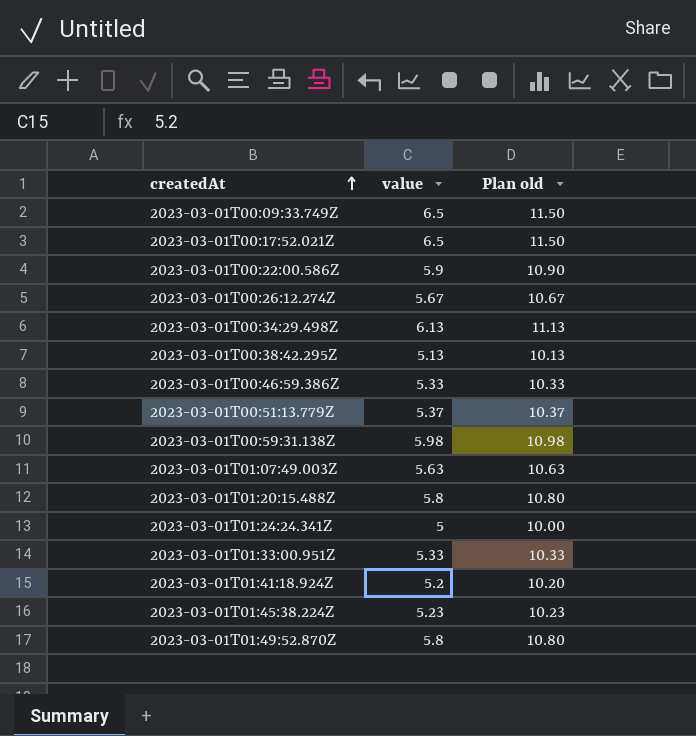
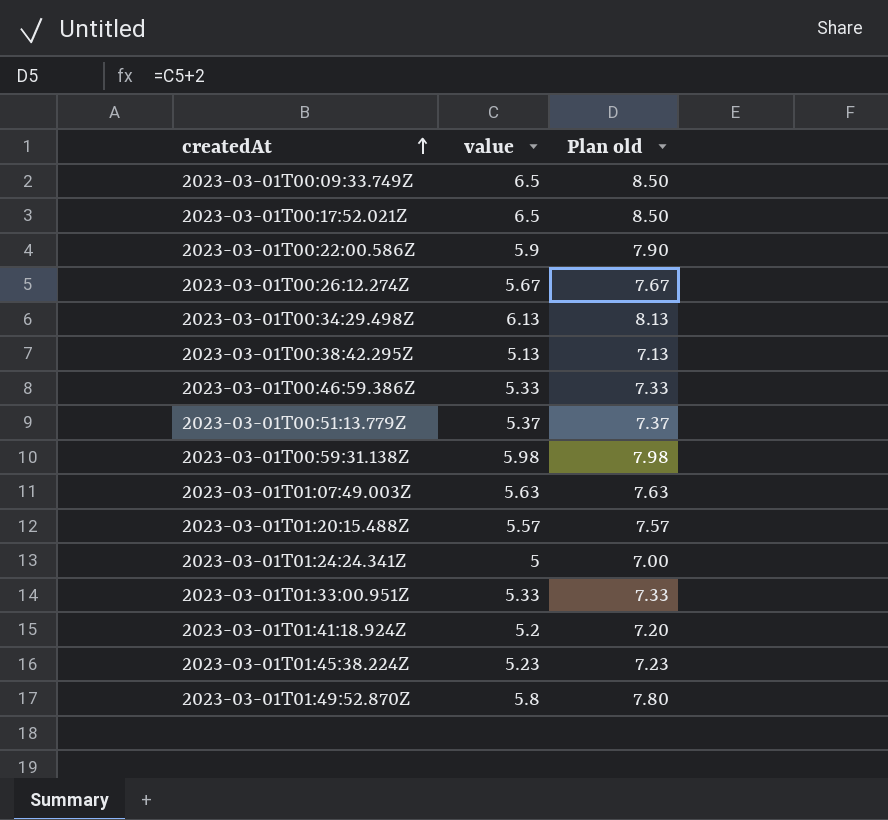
column Plan old | formula: [value] + 5 -> [value] + 2
2023-03-01T01:20:15.488Z | value: 5.8 -> 5.57

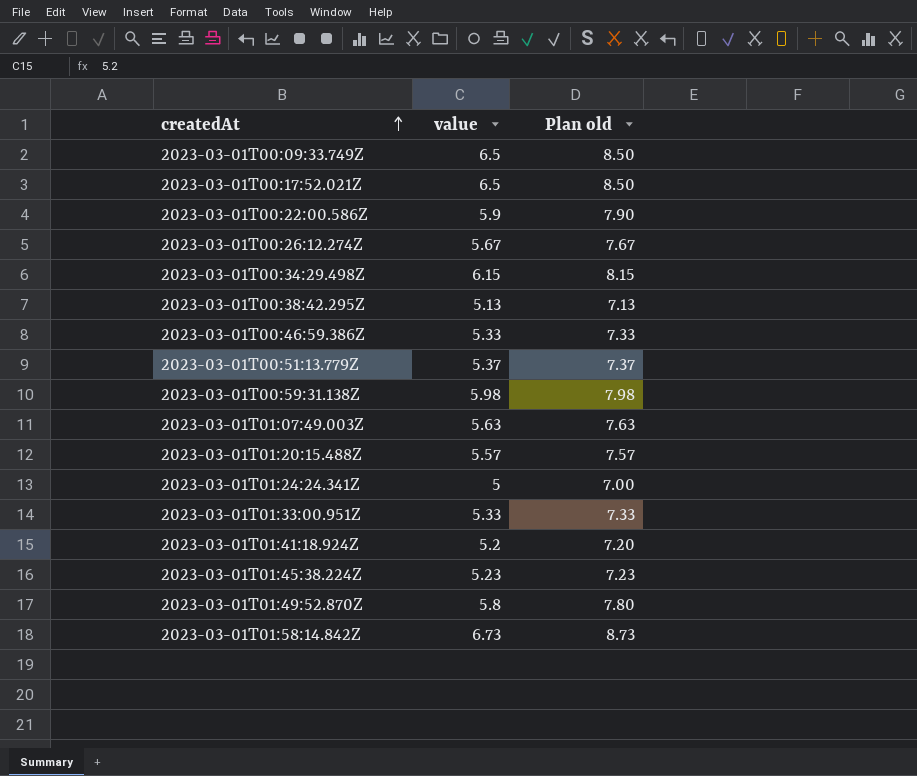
2023-03-01T00:34:29.498Z | value: 6.13 -> 6.15
2023-03-01T00:34:29.498Z | Plan old: 8.13 -> 8.15
row 2023-03-01T01:58:14.842Z: none -> 6.73 | 8.73

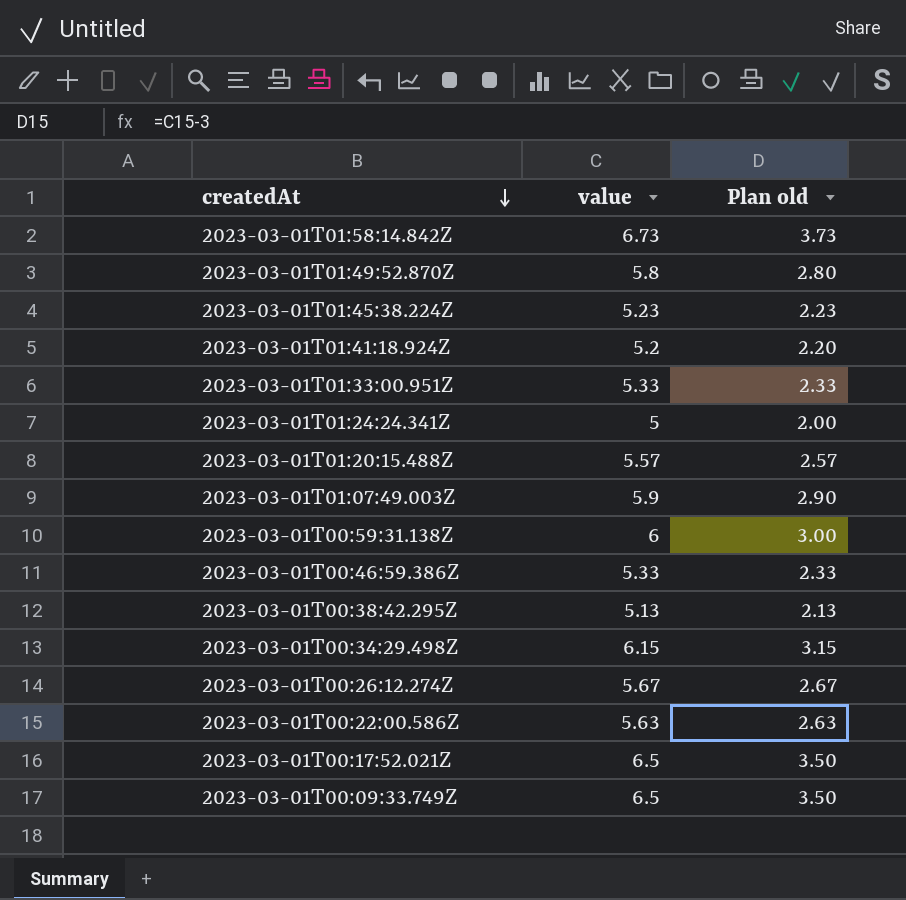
row order: createdAt ascending -> createdAt descending
column Plan old | formula: [value] + 2 -> [value] - 3
row 2023-03-01T00:51:13.779Z: 5.37 | 7.37 -> none
2023-03-01T01:07:49.003Z | value: 5.63 -> 5.9
2023-03-01T00:59:31.138Z | value: 5.98 -> 6
2023-03-01T00:22:00.586Z | value: 5.9 -> 5.63

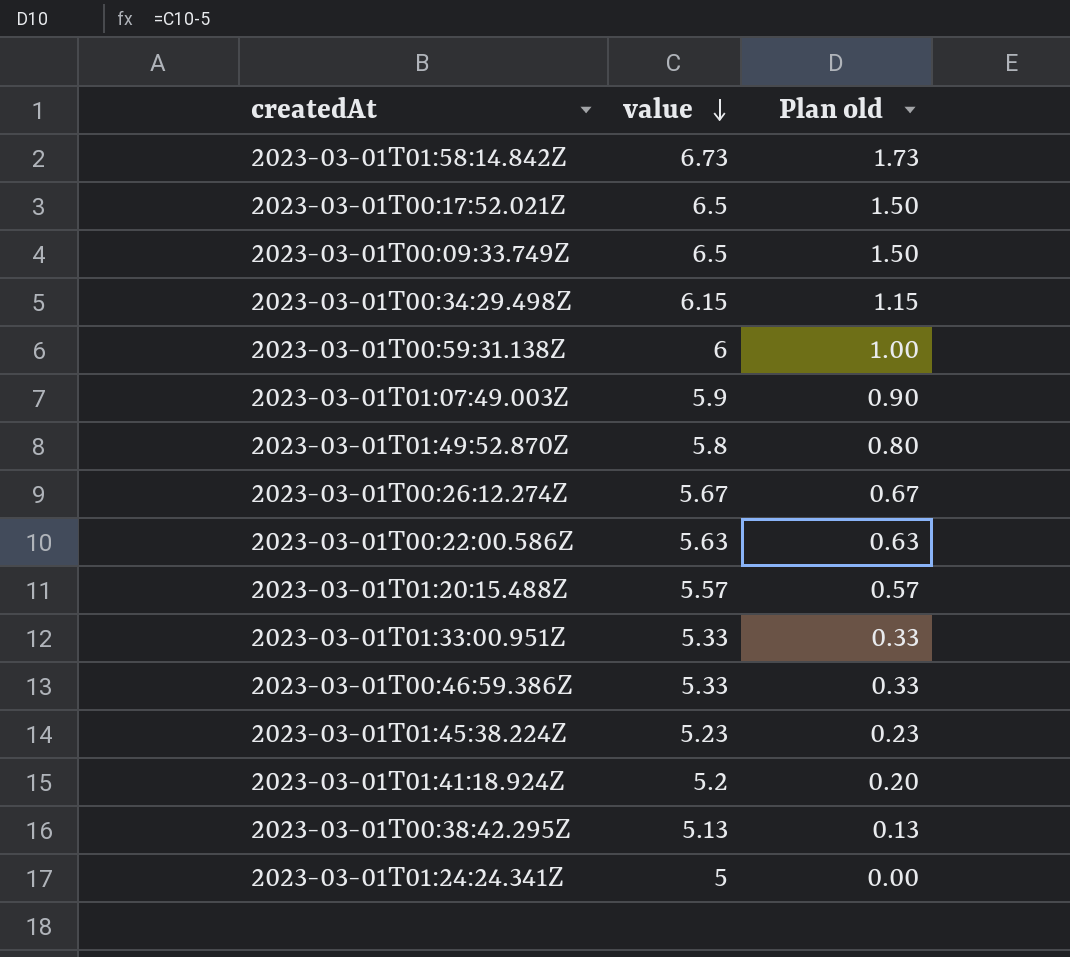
row order: createdAt descending -> value descending
column Plan old | formula: [value] - 3 -> [value] - 5

